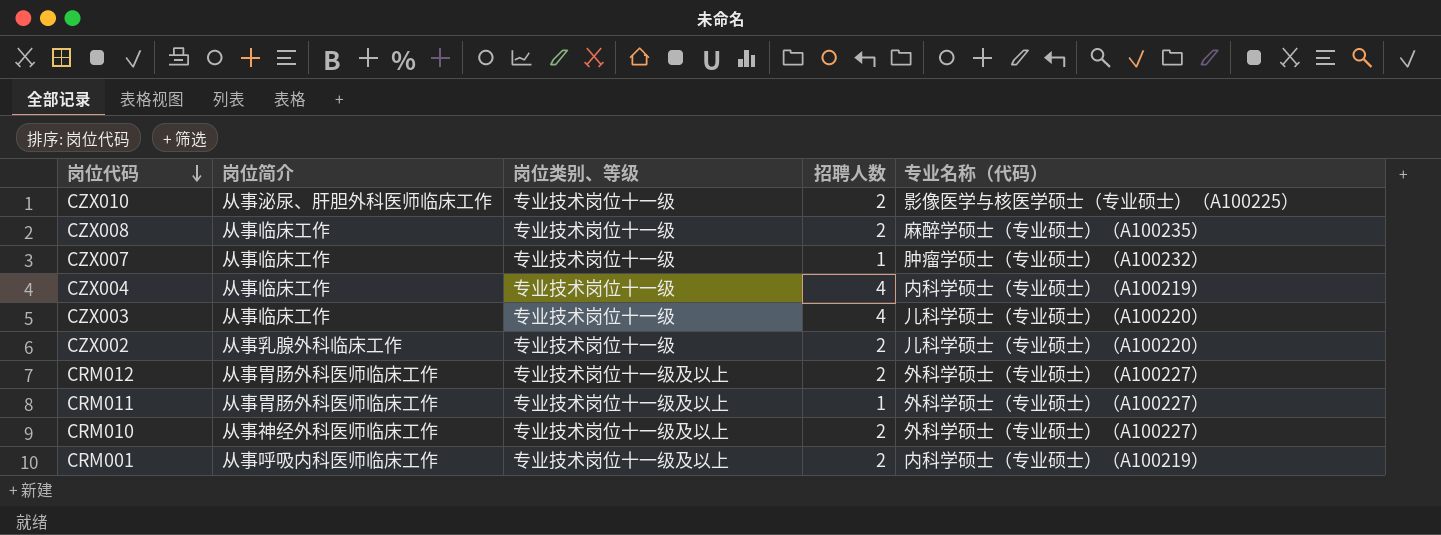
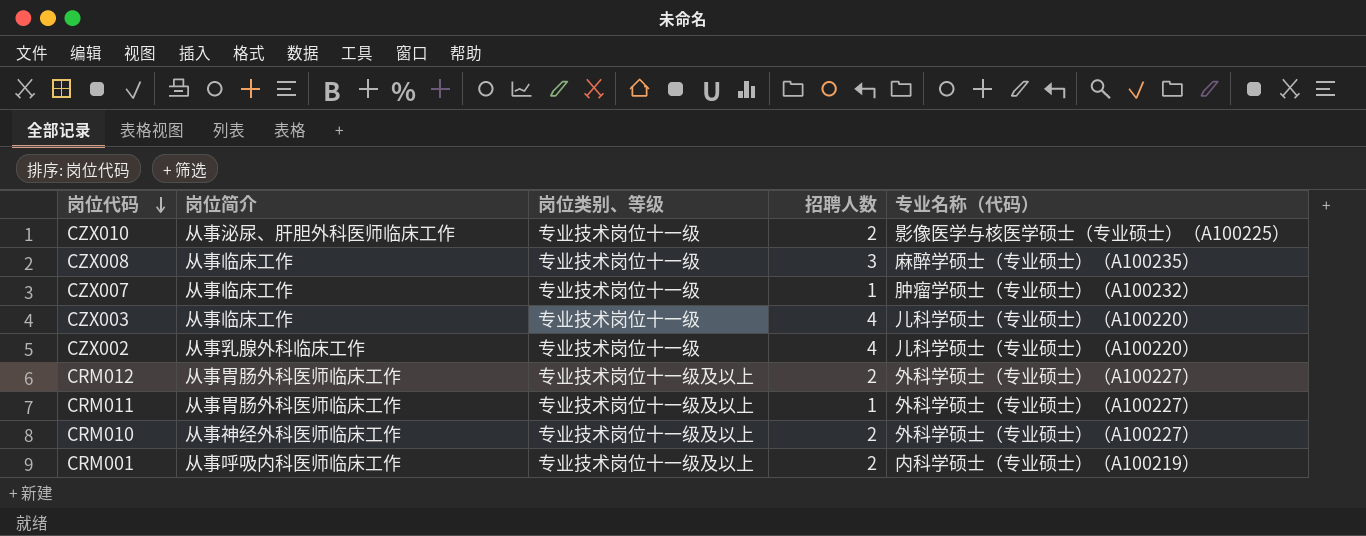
row CZX004: 从事临床工作 | 专业技术岗位十一级 | 4 | 内科学硕士（专业硕士）（A100219） -> none
CZX008 | 招聘人数: 2 -> 3
CZX002 | 招聘人数: 2 -> 4

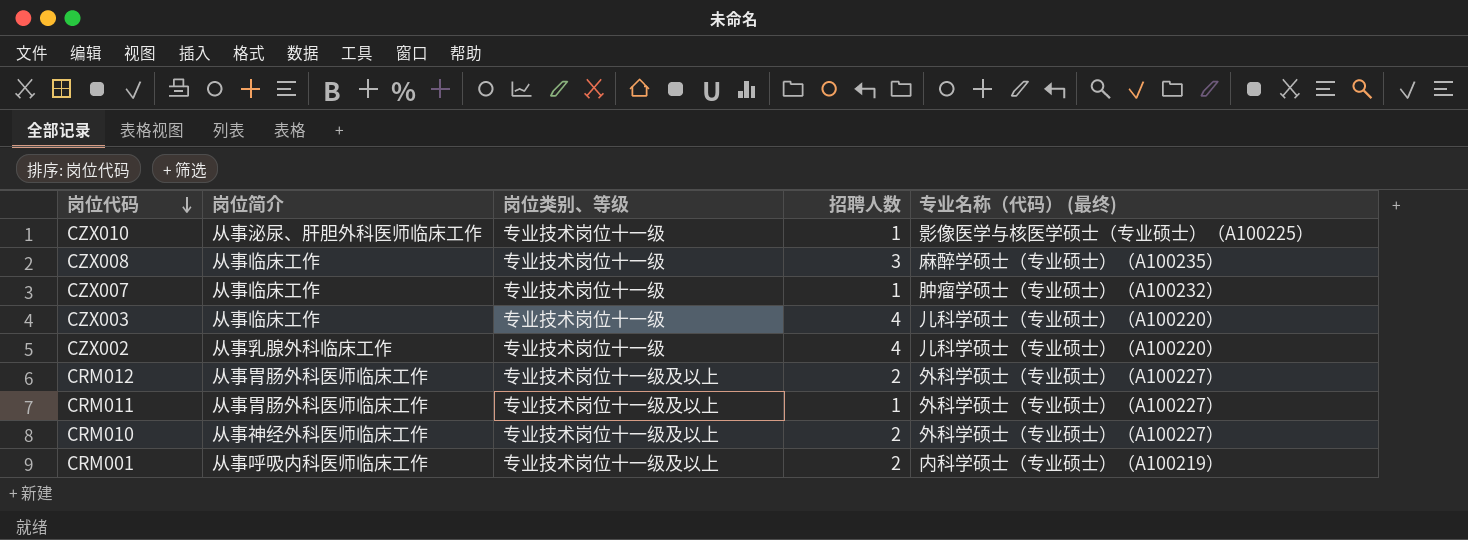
column name: 专业名称（代码） -> 专业名称（代码） (最终)
CZX010 | 招聘人数: 2 -> 1

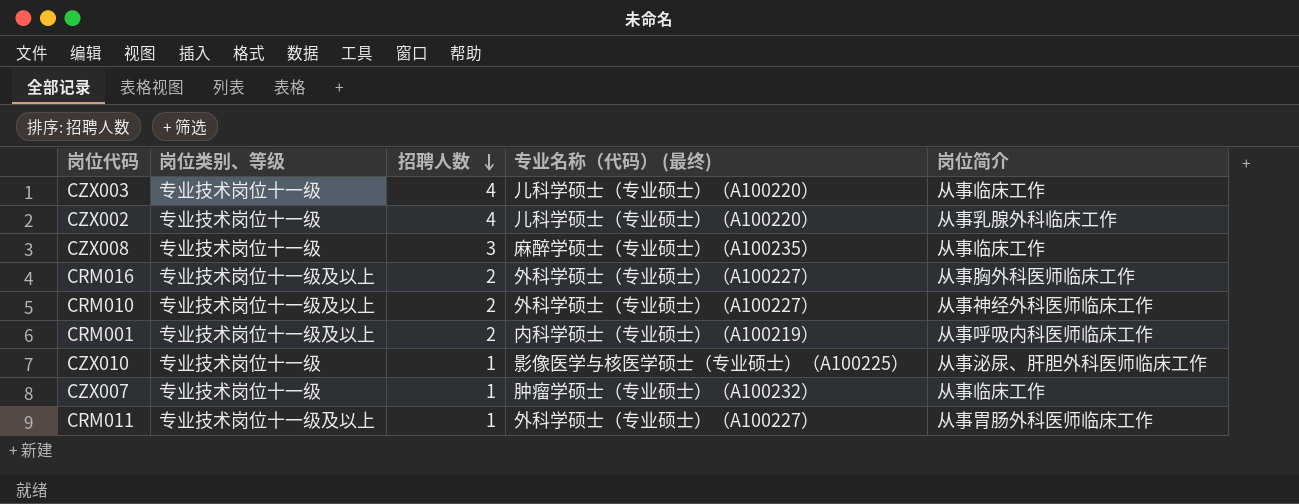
row order: 岗位代码 descending -> 招聘人数 descending
column 岗位简介 | position: 2 -> 5
row CRM012: 从事胃肠外科医师临床工作 | 专业技术岗位十一级及以上 | 2 | 外科学硕士（专业硕士）（A100227） -> none
row CRM016: none -> 专业技术岗位十一级及以上 | 2 | 外科学硕士（专业硕士）（A100227） | 从事胸外科医师临床工作

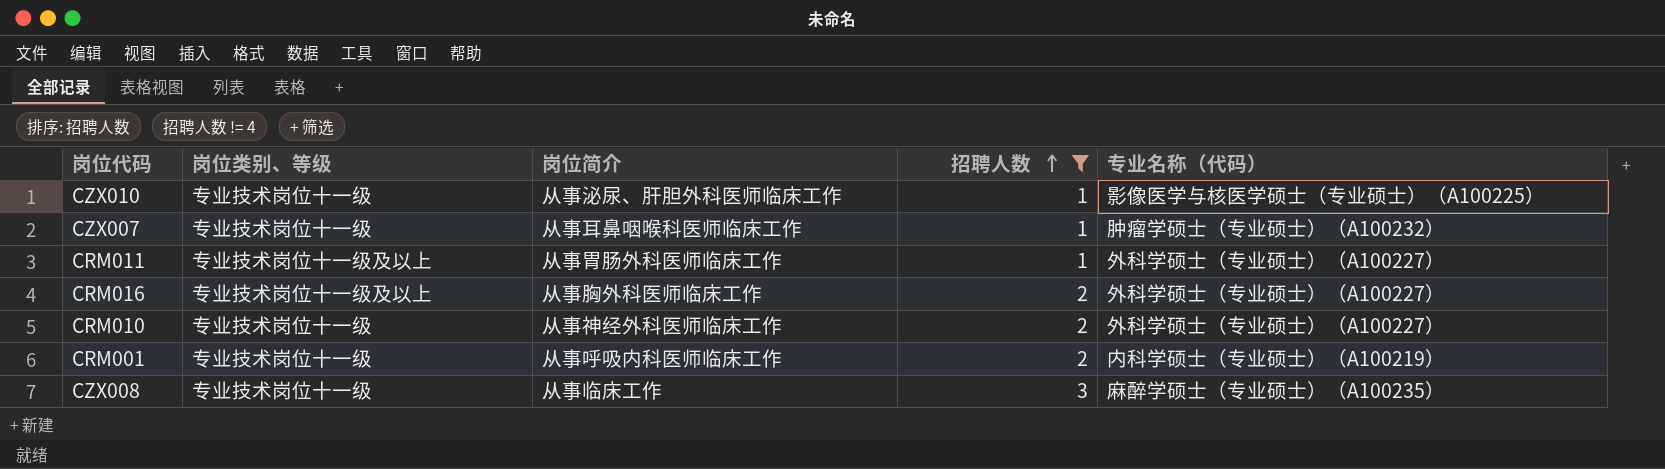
filter: none -> 招聘人数 != 4
row order: 招聘人数 descending -> 招聘人数 ascending
column 岗位简介 | position: 5 -> 3
column name: 专业名称（代码） (最终) -> 专业名称（代码）
CZX007 | 岗位简介: 从事临床工作 -> 从事耳鼻咽喉科医师临床工作
CRM010 | 岗位类别、等级: 专业技术岗位十一级及以上 -> 专业技术岗位十一级
CRM001 | 岗位类别、等级: 专业技术岗位十一级及以上 -> 专业技术岗位十一级

